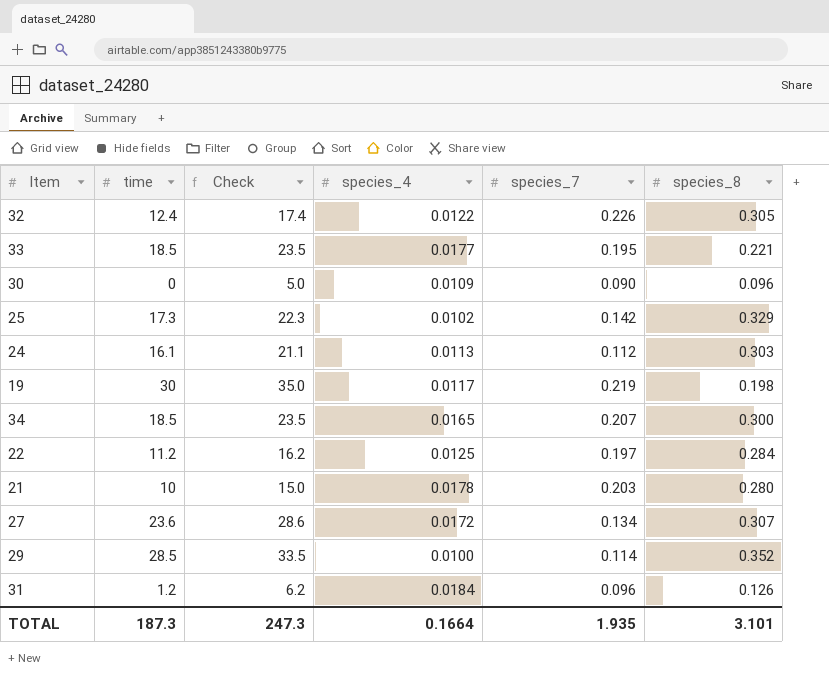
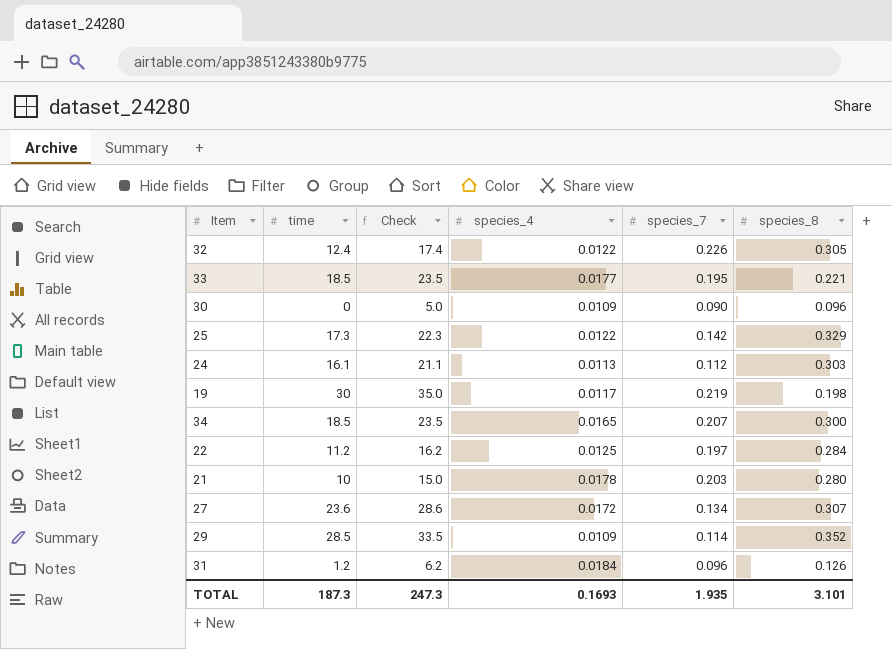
25 | species_4: 0.0102 -> 0.0122
29 | species_4: 0.0100 -> 0.0109
TOTAL | species_4: 0.1664 -> 0.1693

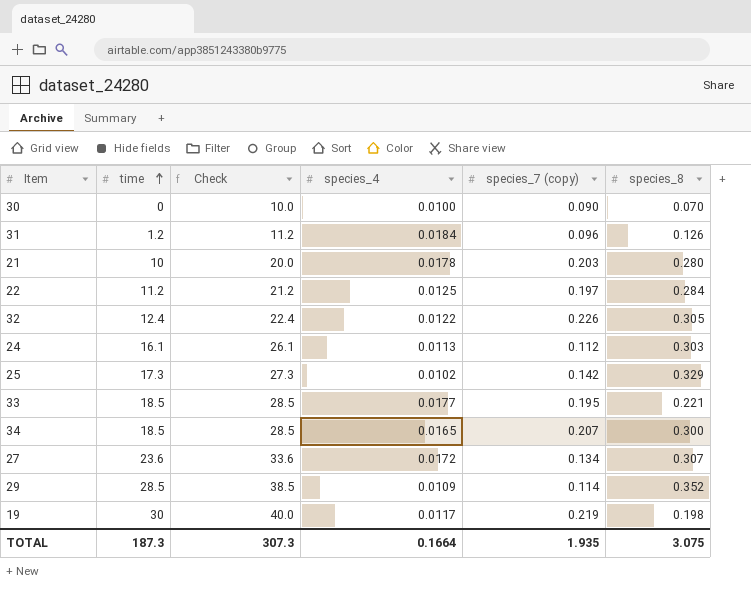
row order: none -> time ascending
column Check | formula: [time] + 5 -> [time] + 10
column name: species_7 -> species_7 (copy)
30 | species_4: 0.0109 -> 0.0100
30 | species_8: 0.096 -> 0.070
25 | species_4: 0.0122 -> 0.0102
TOTAL | Check: 247.3 -> 307.3
TOTAL | species_4: 0.1693 -> 0.1664
TOTAL | species_8: 3.101 -> 3.075

